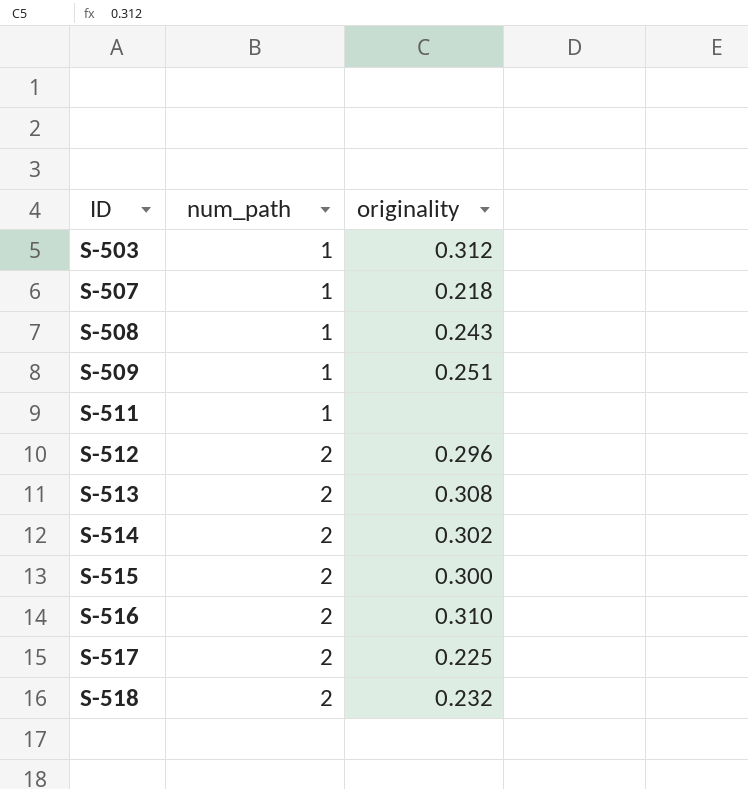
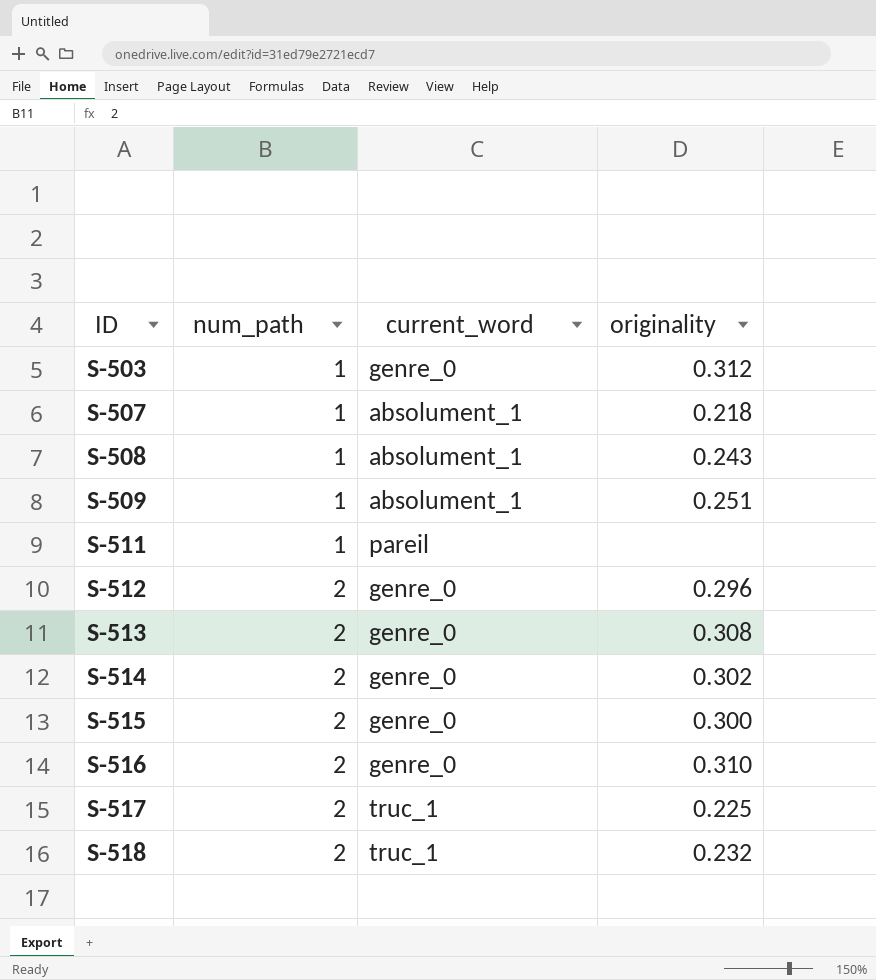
column current_word | position: none -> 3

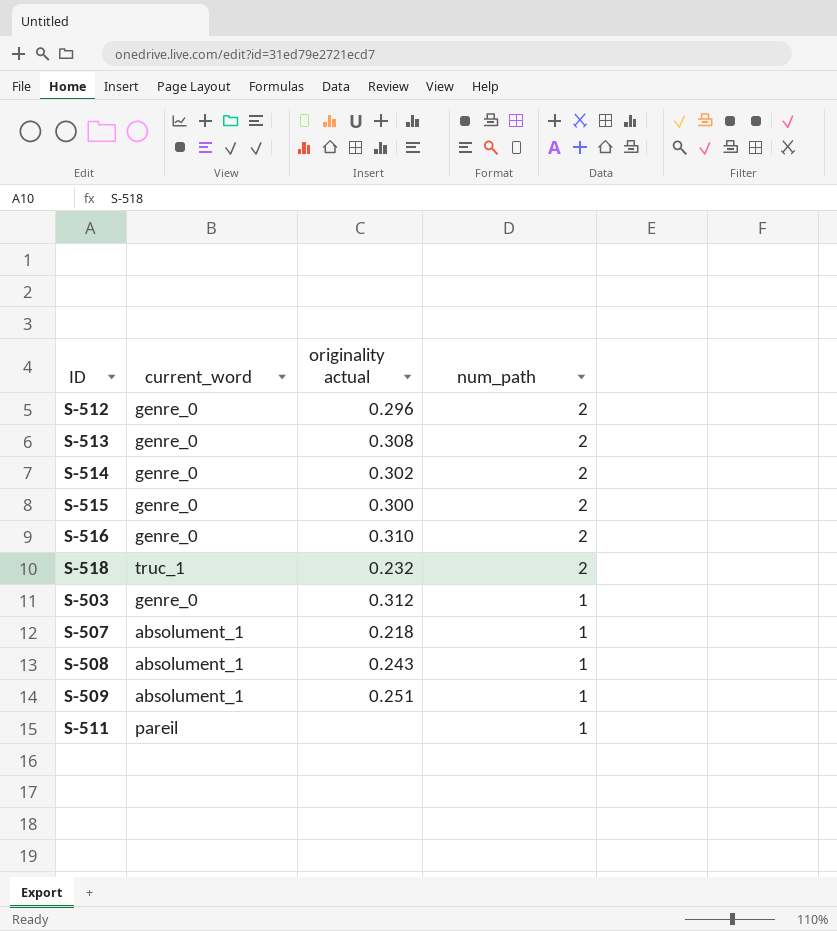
row order: ID ascending -> num_path descending
column name: originality -> originality actual
column num_path | position: 2 -> 4
row S-517: 2 | truc_1 | 0.225 -> none

